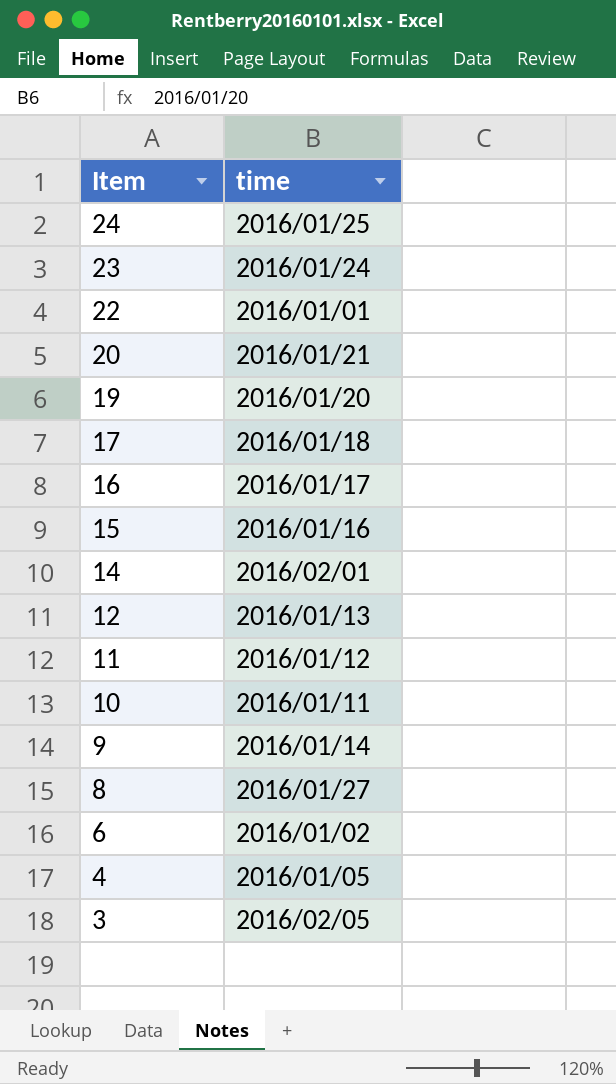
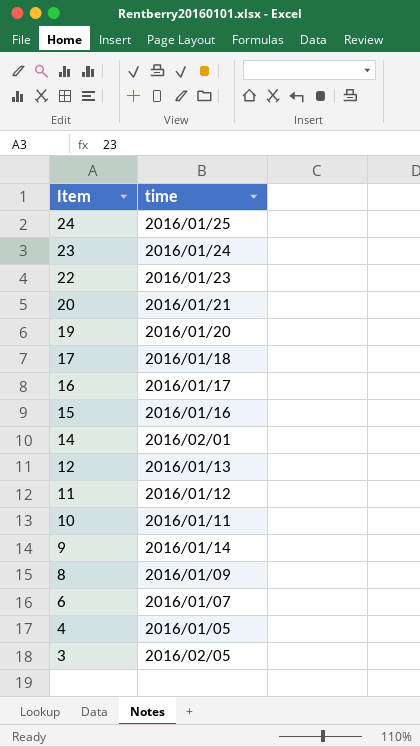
22 | time: 2016/01/01 -> 2016/01/23
8 | time: 2016/01/27 -> 2016/01/09
6 | time: 2016/01/02 -> 2016/01/07

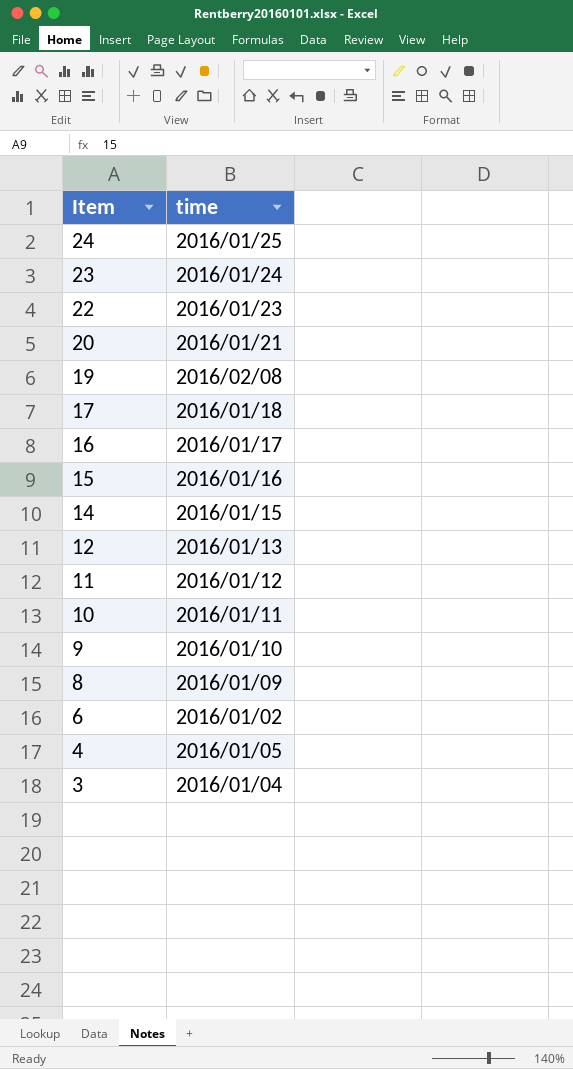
19 | time: 2016/01/20 -> 2016/02/08
14 | time: 2016/02/01 -> 2016/01/15
9 | time: 2016/01/14 -> 2016/01/10
6 | time: 2016/01/07 -> 2016/01/02
3 | time: 2016/02/05 -> 2016/01/04

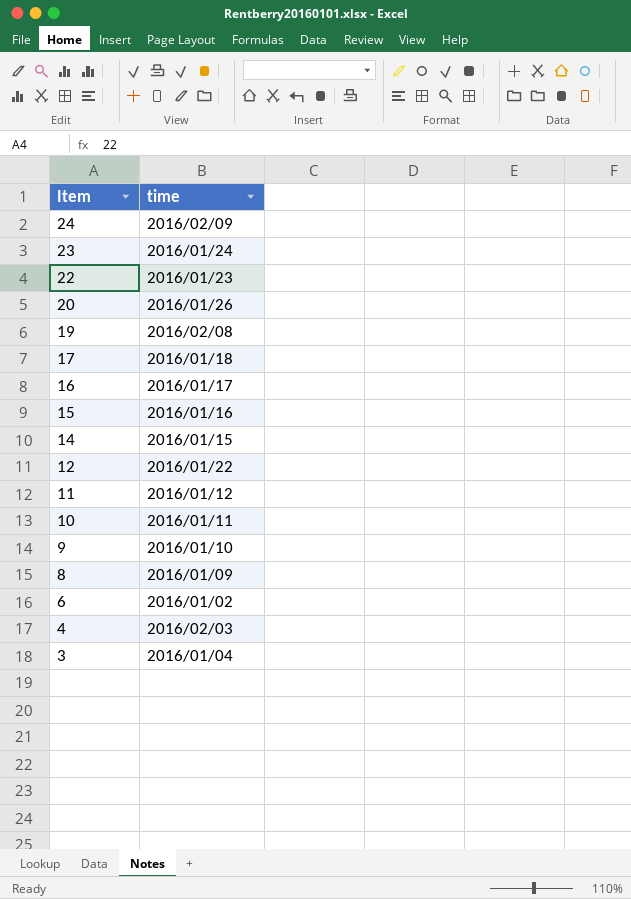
24 | time: 2016/01/25 -> 2016/02/09
20 | time: 2016/01/21 -> 2016/01/26
12 | time: 2016/01/13 -> 2016/01/22
4 | time: 2016/01/05 -> 2016/02/03

